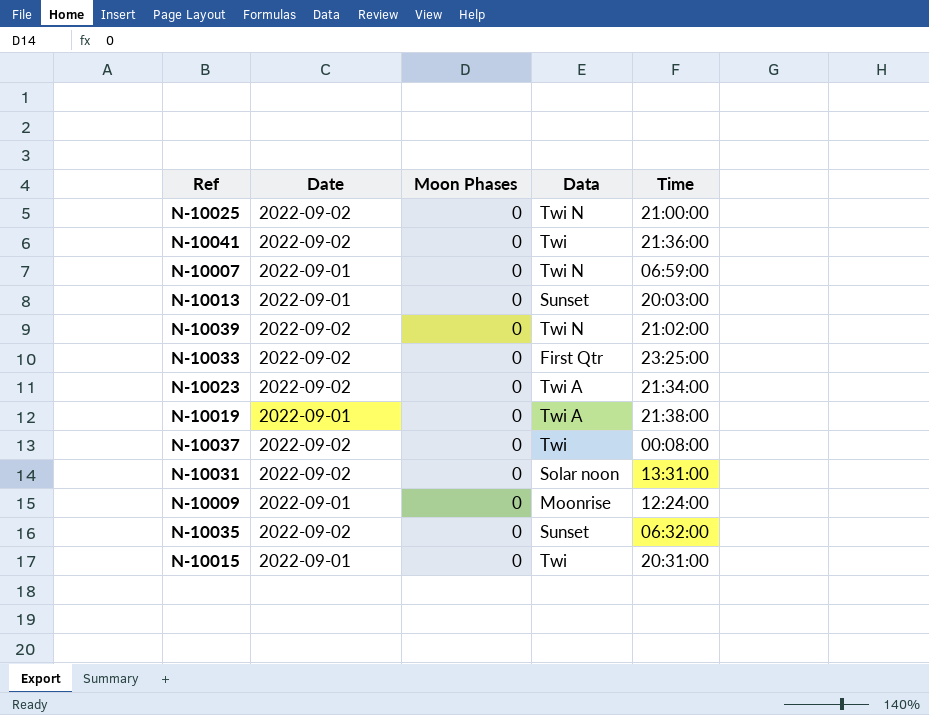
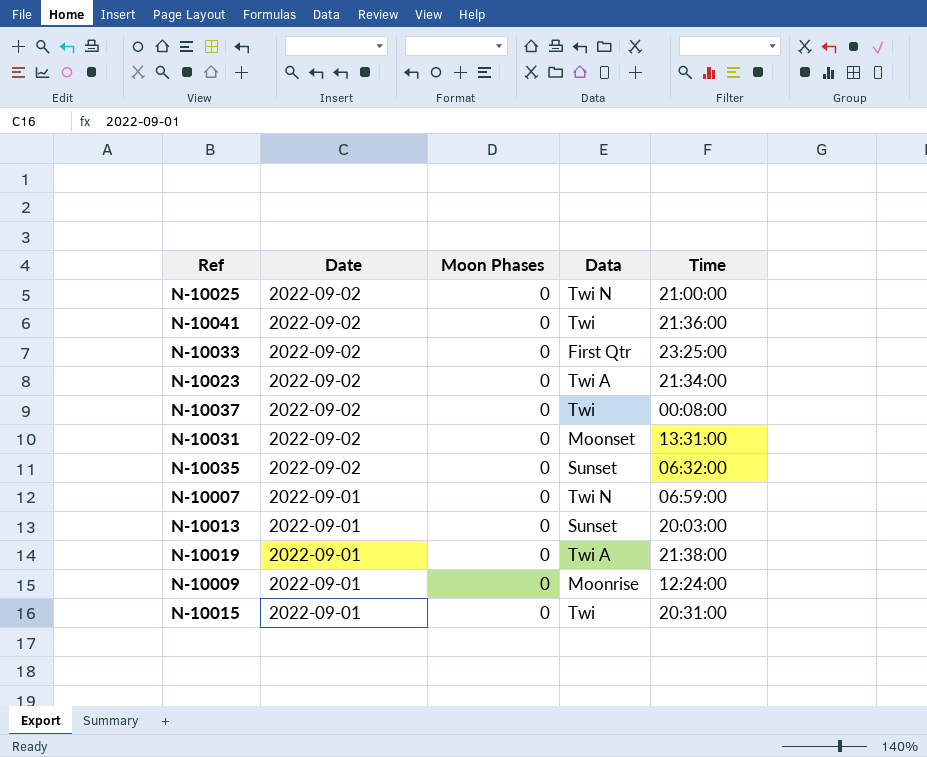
row order: none -> Date descending
row N-10039: 2022-09-02 | 0 | Twi N | 21:02:00 -> none
N-10031 | Data: Solar noon -> Moonset

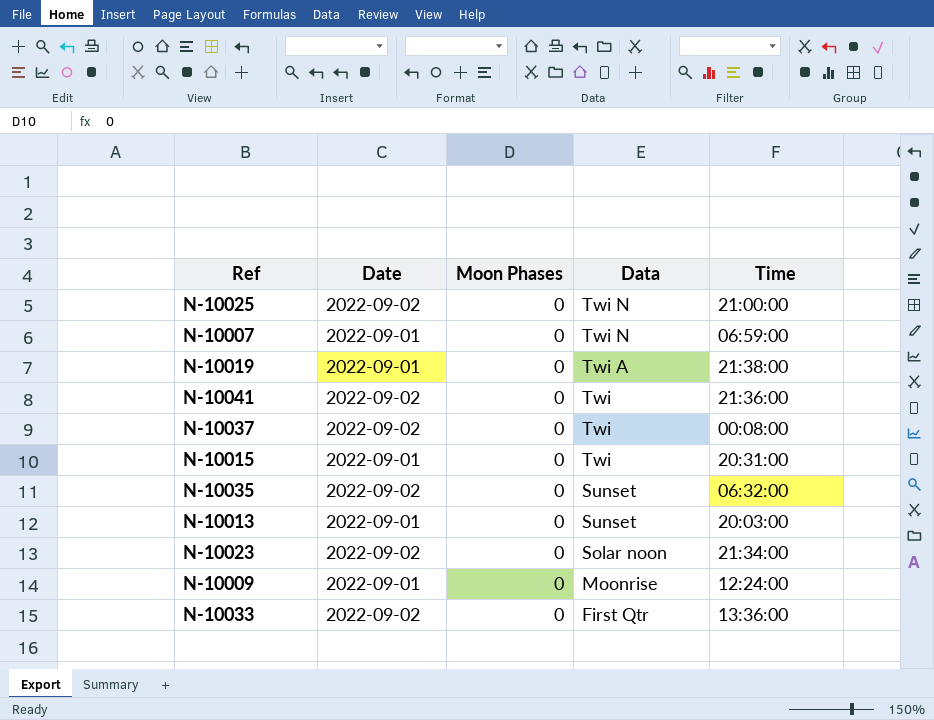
row order: Date descending -> Data descending
row N-10031: 2022-09-02 | 0 | Moonset | 13:31:00 -> none
N-10023 | Data: Twi A -> Solar noon
N-10033 | Time: 23:25:00 -> 13:36:00

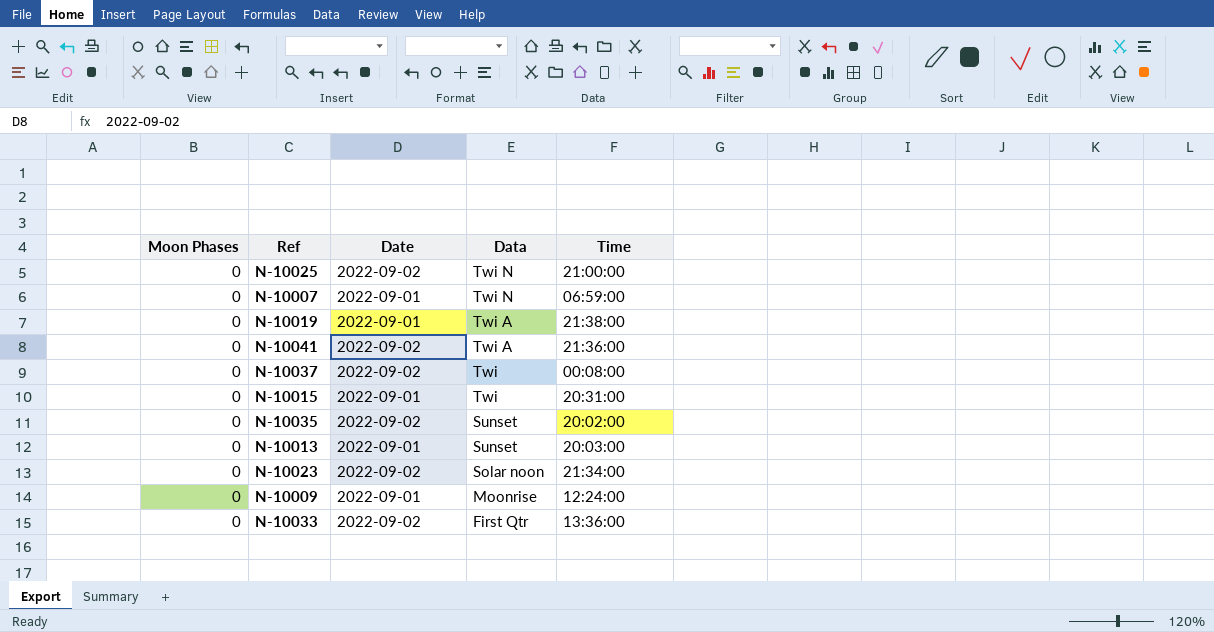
column Moon Phases | position: 3 -> 1
N-10041 | Data: Twi -> Twi A
N-10035 | Time: 06:32:00 -> 20:02:00

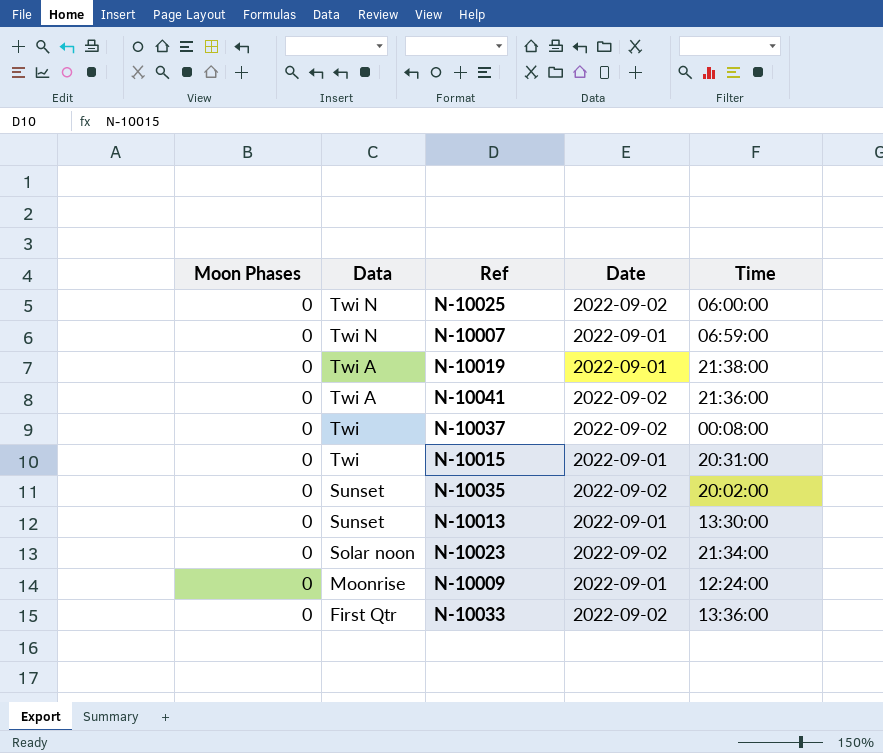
column Data | position: 4 -> 2
N-10025 | Time: 21:00:00 -> 06:00:00
N-10013 | Time: 20:03:00 -> 13:30:00

